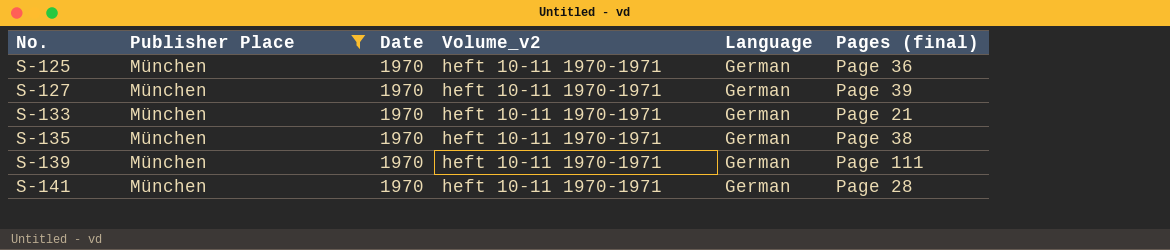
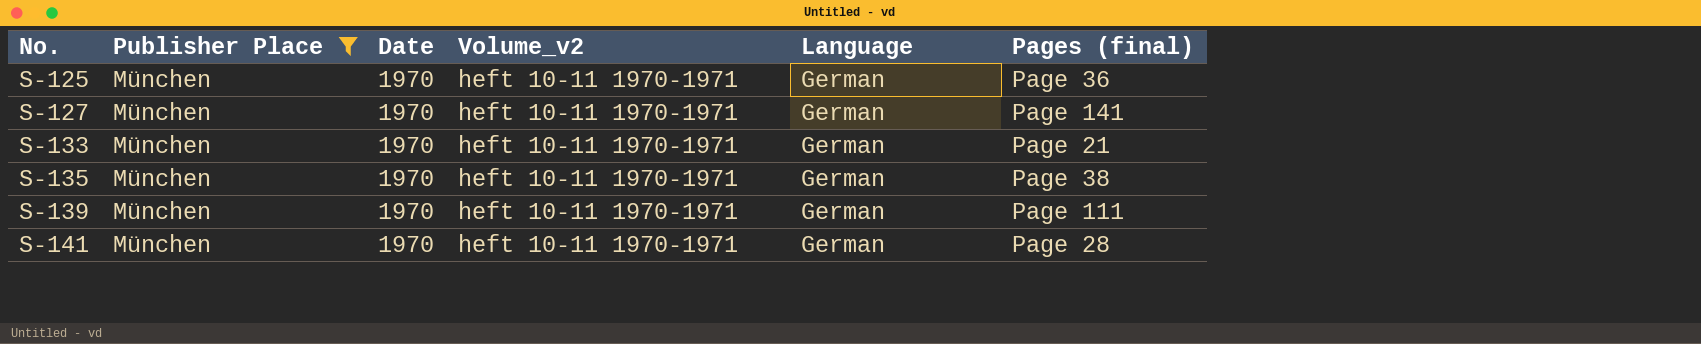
S-127 | Pages (final): Page 39 -> Page 141

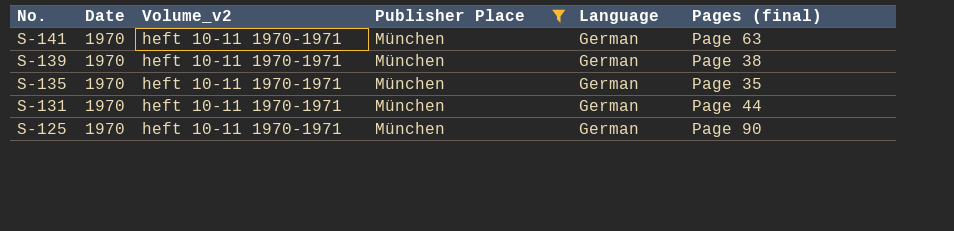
row order: No. ascending -> No. descending
column Publisher Place | position: 2 -> 4
row S-127: München | 1970 | heft 10-11 1970-1971 | German | Page 141 -> none
row S-133: München | 1970 | heft 10-11 1970-1971 | German | Page 21 -> none
S-141 | Pages (final): Page 28 -> Page 63
S-139 | Pages (final): Page 111 -> Page 38
S-135 | Pages (final): Page 38 -> Page 35
row S-131: none -> 1970 | heft 10-11 1970-1971 | München | German | Page 44
S-125 | Pages (final): Page 36 -> Page 90

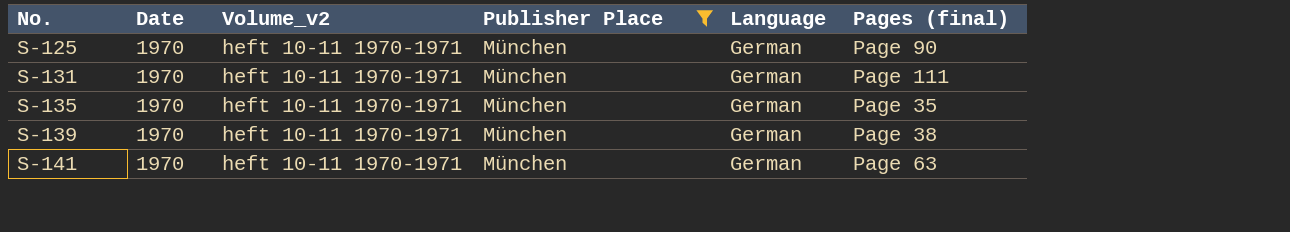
row order: No. descending -> No. ascending
S-131 | Pages (final): Page 44 -> Page 111

